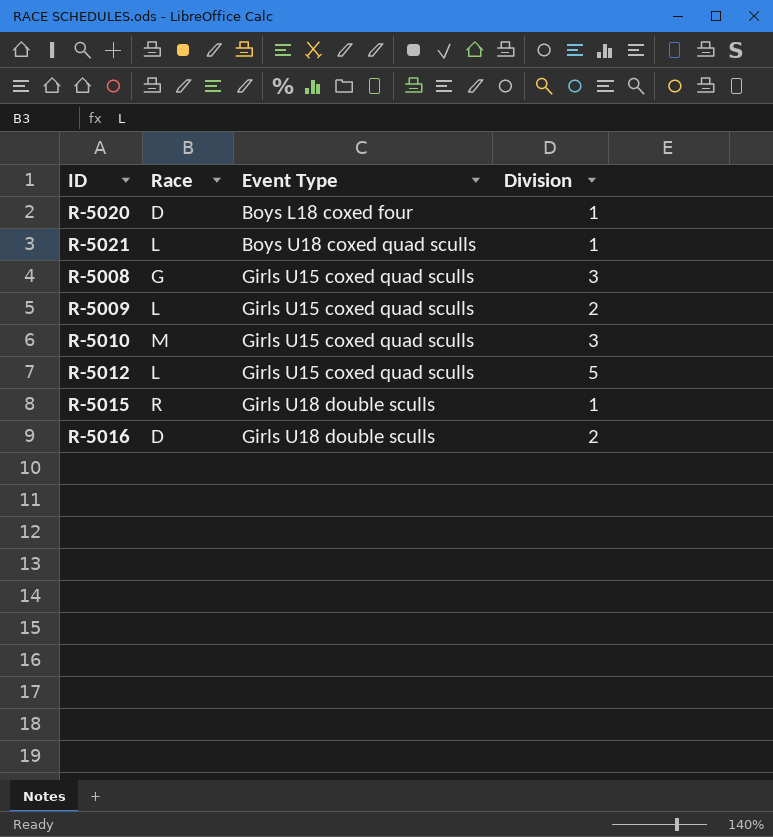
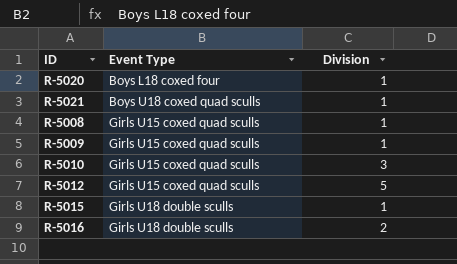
column Race | position: 2 -> none
R-5008 | Division: 3 -> 1
R-5009 | Division: 2 -> 1

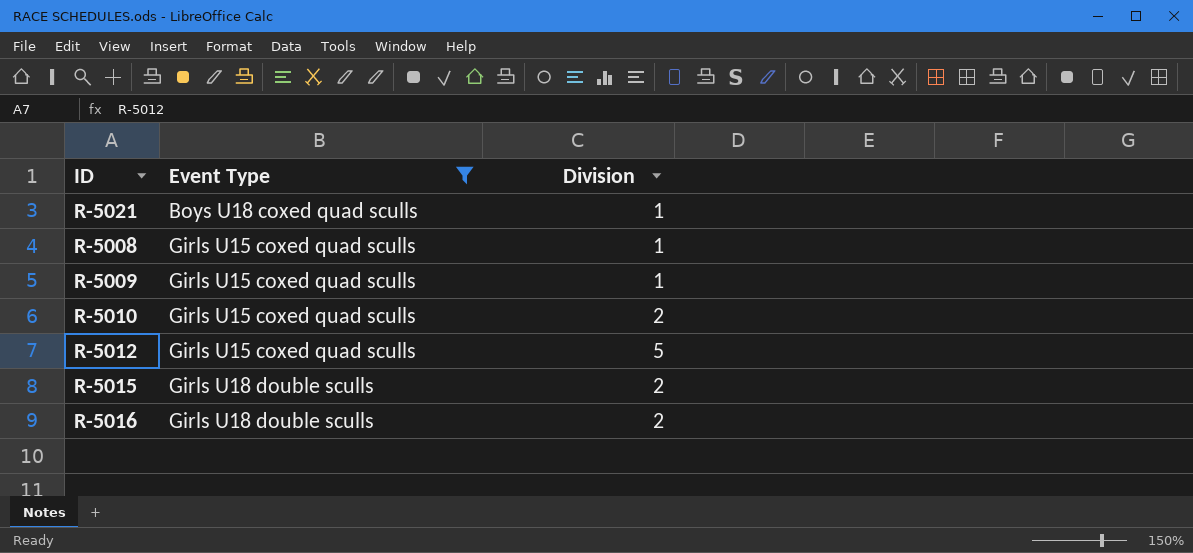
filter: none -> Event Type != Boys L18 coxed four
R-5010 | Division: 3 -> 2
R-5015 | Division: 1 -> 2

